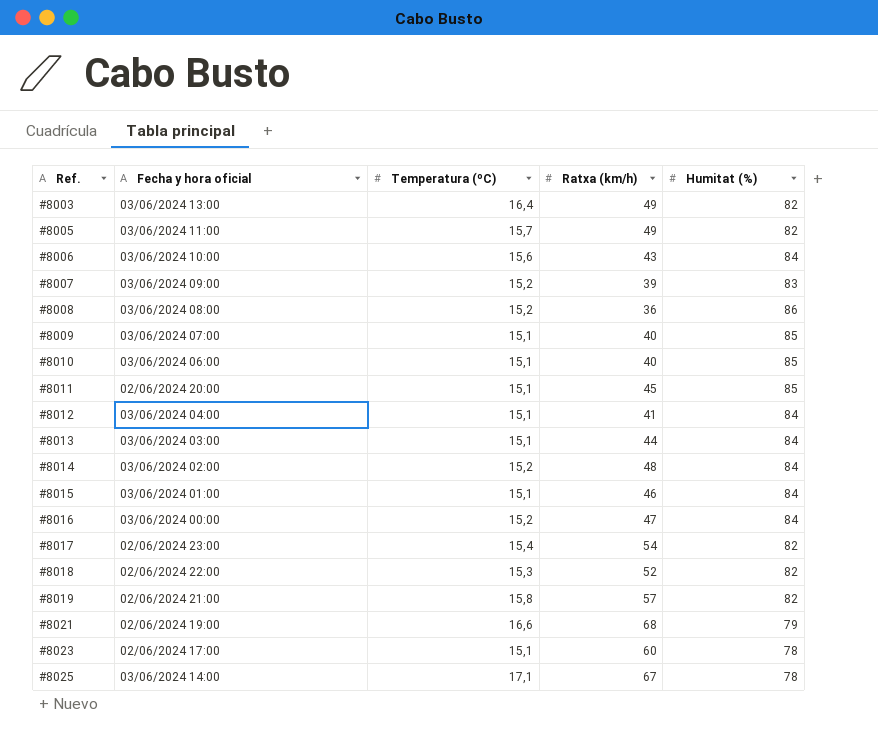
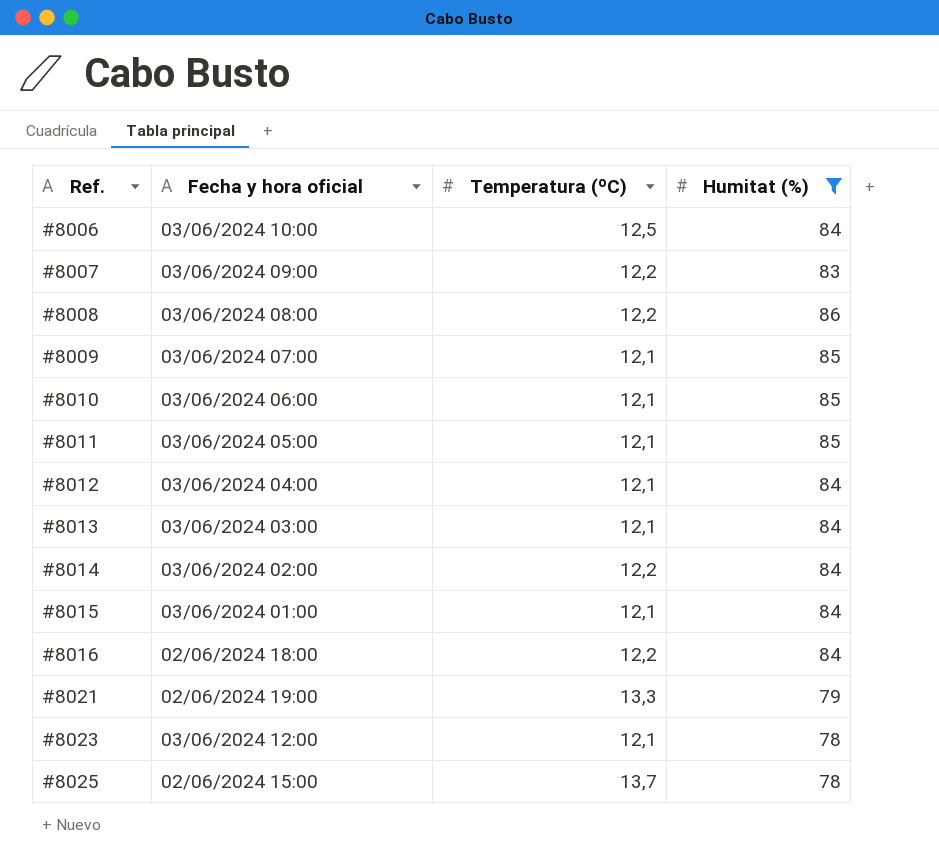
filter: none -> Humitat (%) != 82
column Ratxa (km/h) | position: 4 -> none
#8006 | Temperatura (ºC): 15,6 -> 12,5
#8007 | Temperatura (ºC): 15,2 -> 12,2
#8008 | Temperatura (ºC): 15,2 -> 12,2
#8009 | Temperatura (ºC): 15,1 -> 12,1
#8010 | Temperatura (ºC): 15,1 -> 12,1
#8011 | Fecha y hora oficial: 02/06/2024 20:00 -> 03/06/2024 05:00
#8011 | Temperatura (ºC): 15,1 -> 12,1
#8012 | Temperatura (ºC): 15,1 -> 12,1
#8013 | Temperatura (ºC): 15,1 -> 12,1
#8014 | Temperatura (ºC): 15,2 -> 12,2
#8015 | Temperatura (ºC): 15,1 -> 12,1
#8016 | Fecha y hora oficial: 03/06/2024 00:00 -> 02/06/2024 18:00
#8016 | Temperatura (ºC): 15,2 -> 12,2
#8021 | Temperatura (ºC): 16,6 -> 13,3
#8023 | Fecha y hora oficial: 02/06/2024 17:00 -> 03/06/2024 12:00
#8023 | Temperatura (ºC): 15,1 -> 12,1
#8025 | Fecha y hora oficial: 03/06/2024 14:00 -> 02/06/2024 15:00
#8025 | Temperatura (ºC): 17,1 -> 13,7

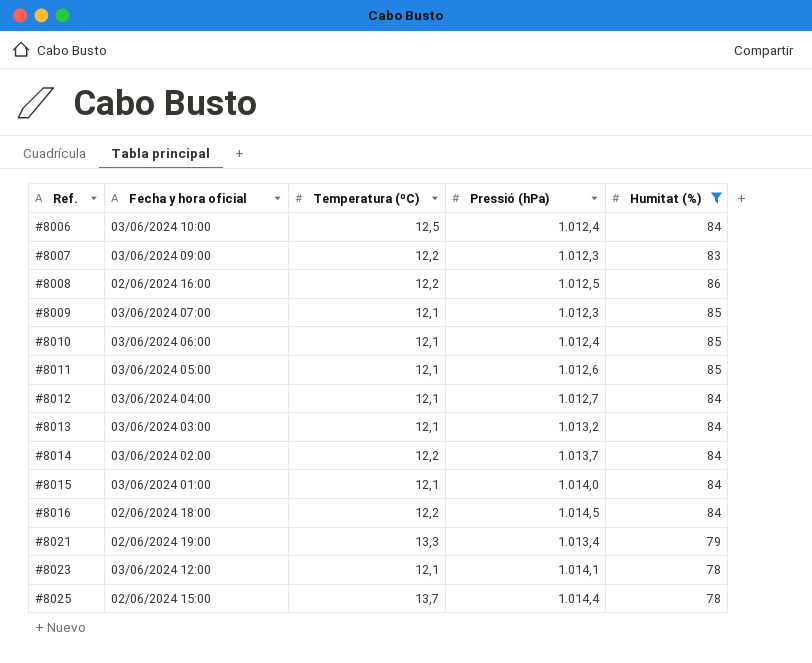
column Pressió (hPa) | position: none -> 4
#8008 | Fecha y hora oficial: 03/06/2024 08:00 -> 02/06/2024 16:00

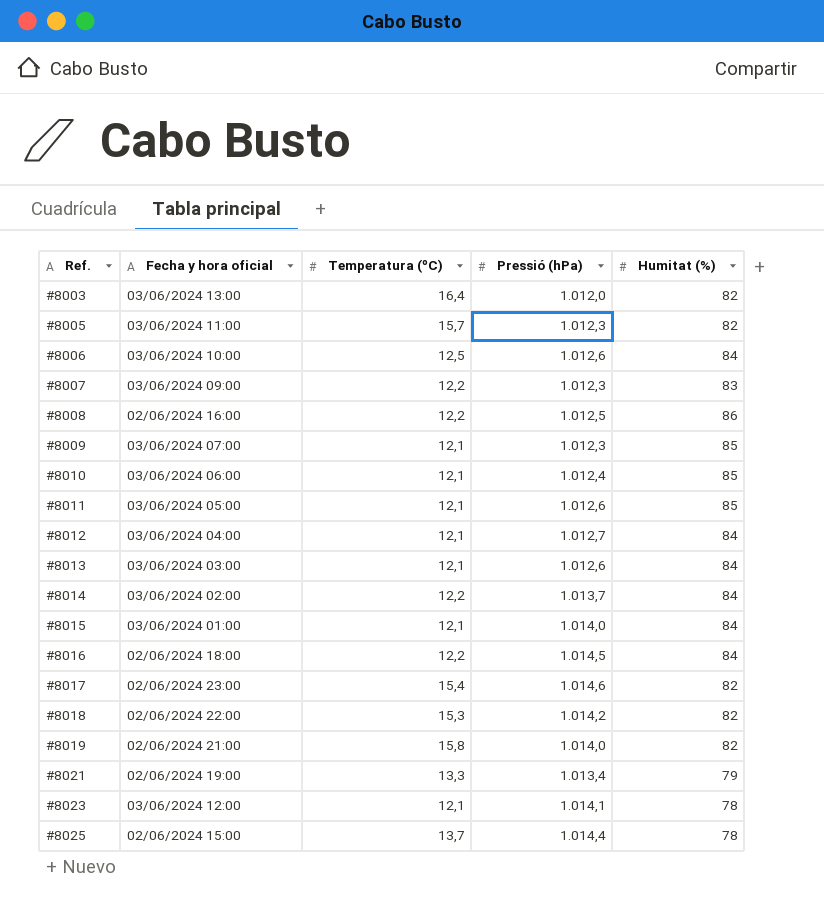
filter: Humitat (%) != 82 -> none
#8006 | Pressió (hPa): 1.012,4 -> 1.012,6
#8013 | Pressió (hPa): 1.013,2 -> 1.012,6

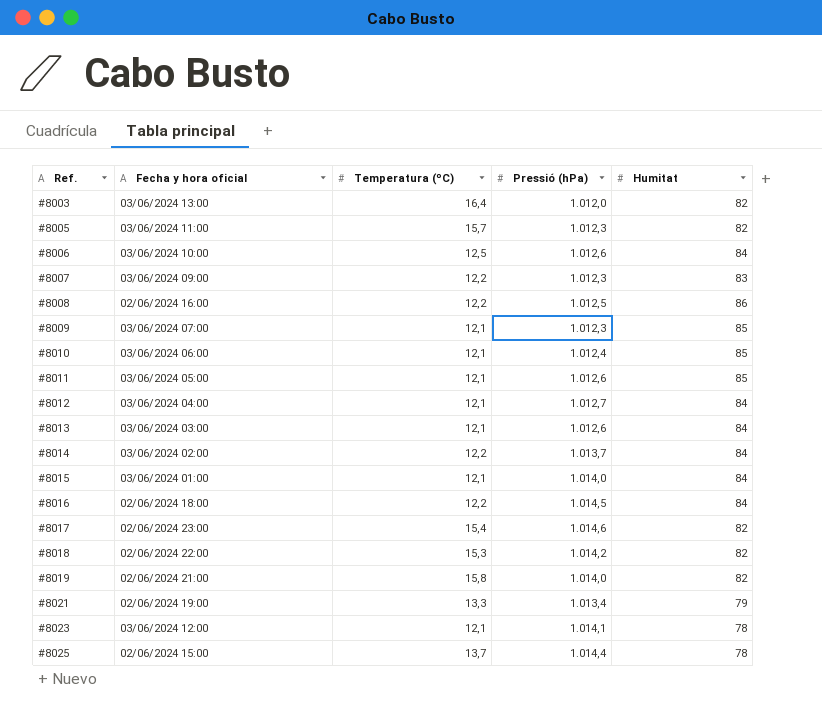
column name: Humitat (%) -> Humitat

